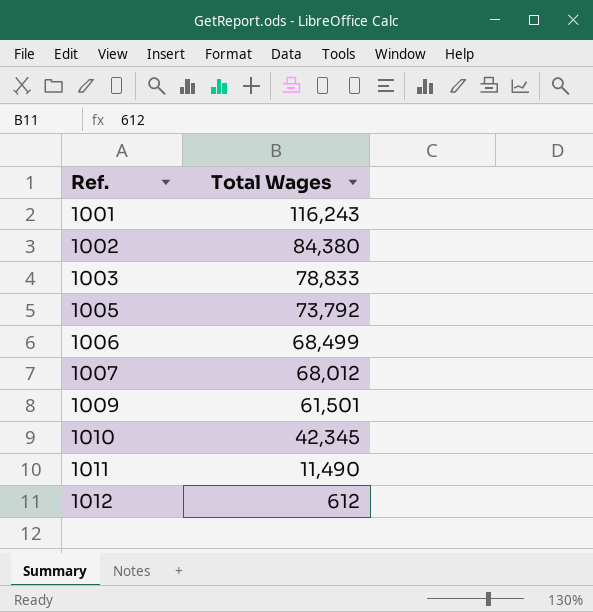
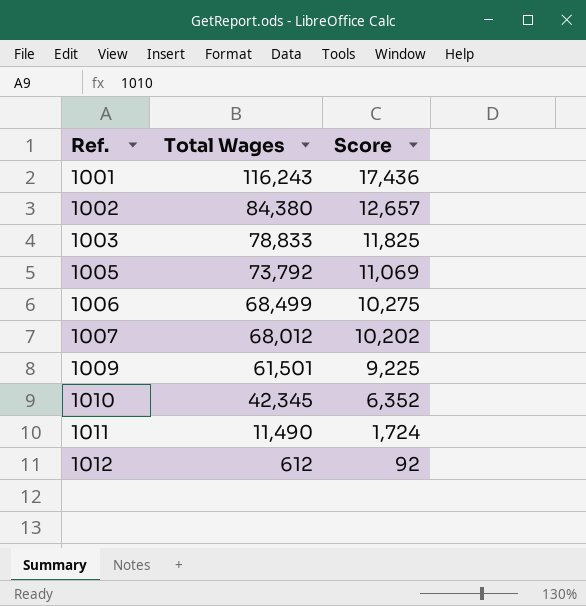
column Score | formula: none -> [Total Wages] * 0.15

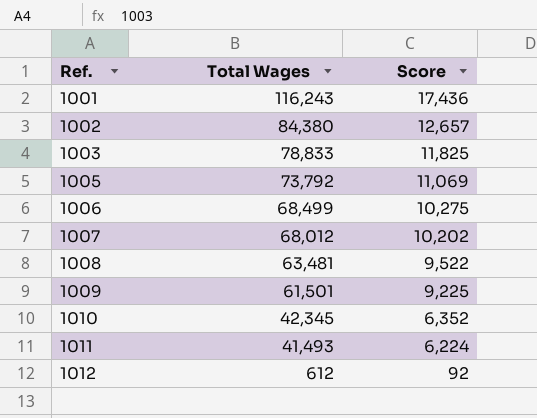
row 1008: none -> 63,481 | 9,522
1011 | Total Wages: 11,490 -> 41,493
1011 | Score: 1,724 -> 6,224

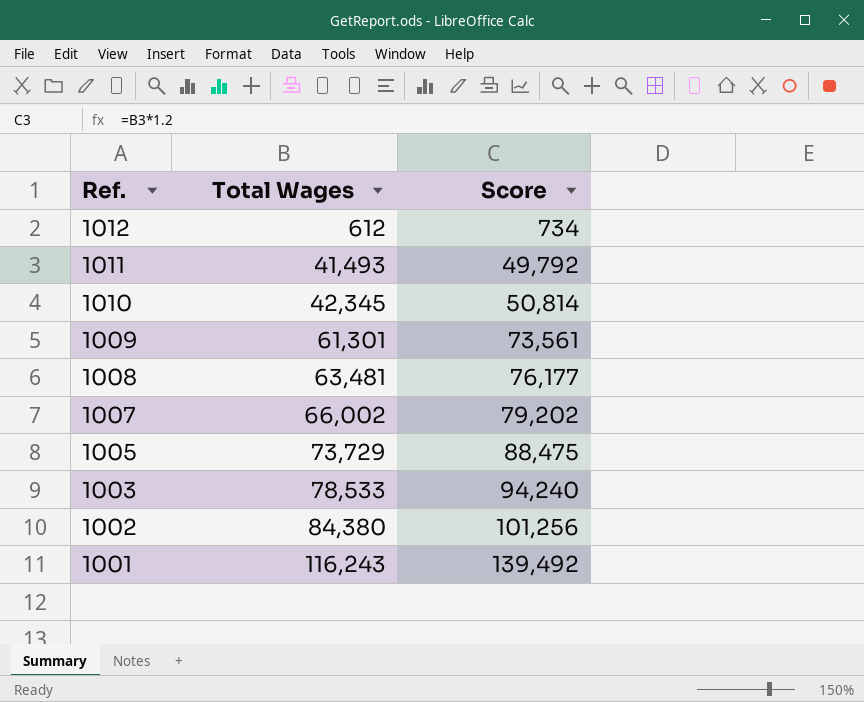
row order: Ref. ascending -> Ref. descending
column Score | formula: [Total Wages] * 0.15 -> [Total Wages] * 1.2
row 1006: 68,499 | 10,275 -> none
1009 | Total Wages: 61,501 -> 61,301
1007 | Total Wages: 68,012 -> 66,002
1005 | Total Wages: 73,792 -> 73,729
1003 | Total Wages: 78,833 -> 78,533

